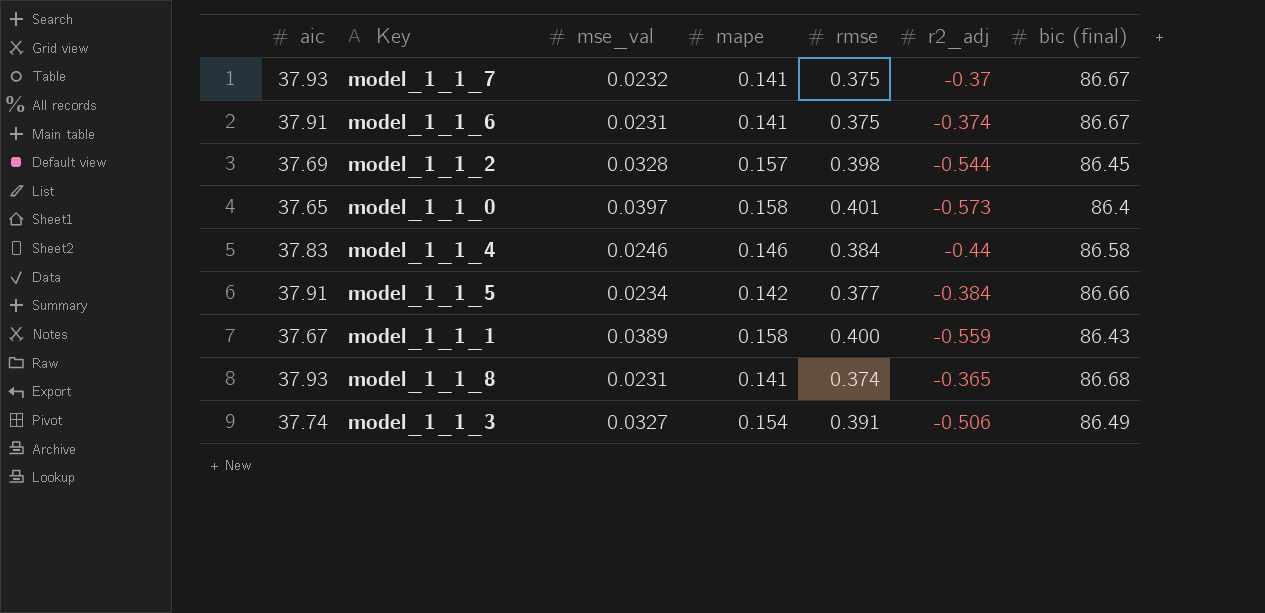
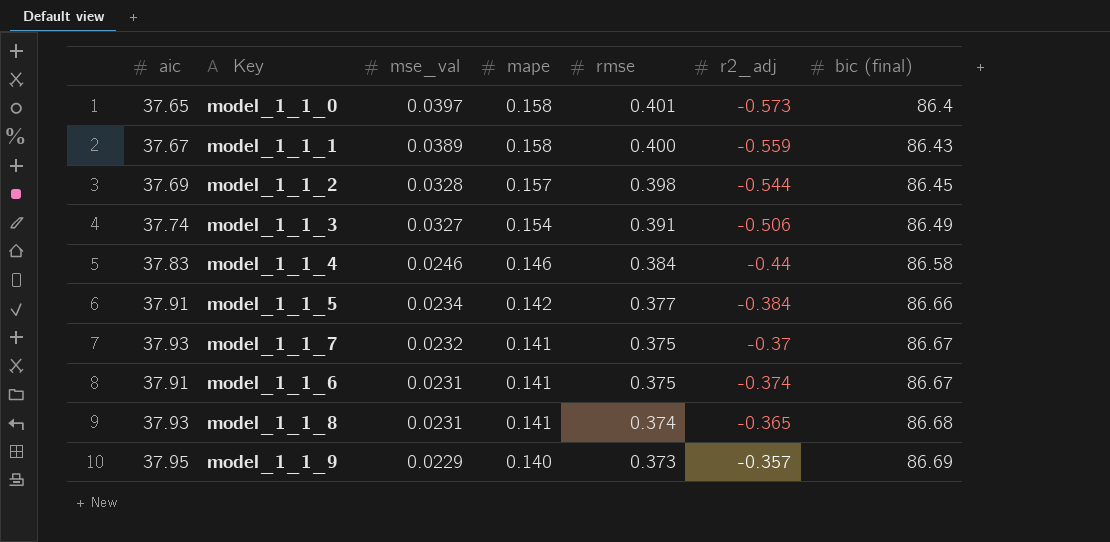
row order: none -> mse_val descending
row model_1_1_9: none -> 37.95 | 0.0229 | 0.140 | 0.373 | -0.357 | 86.69

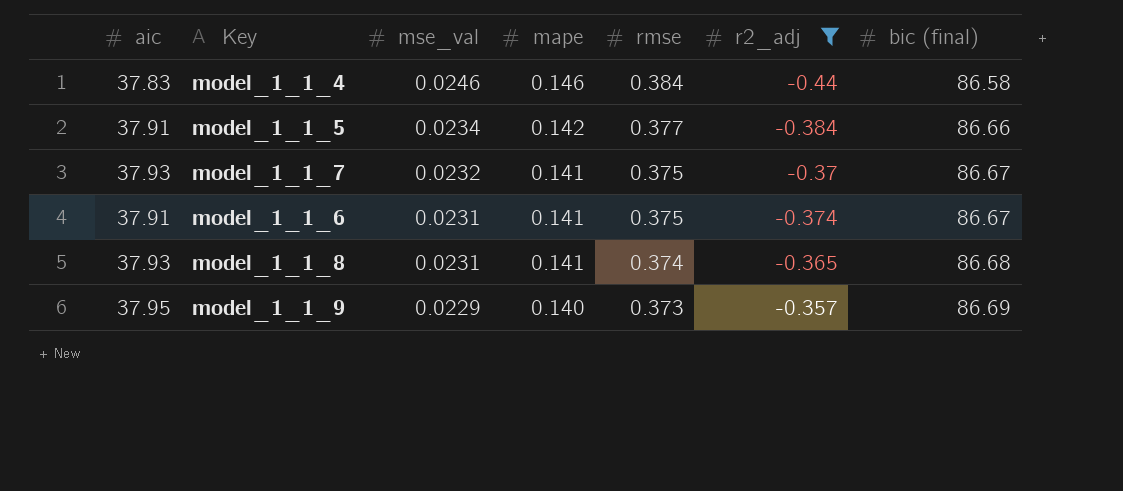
filter: none -> r2_adj >= -0.44

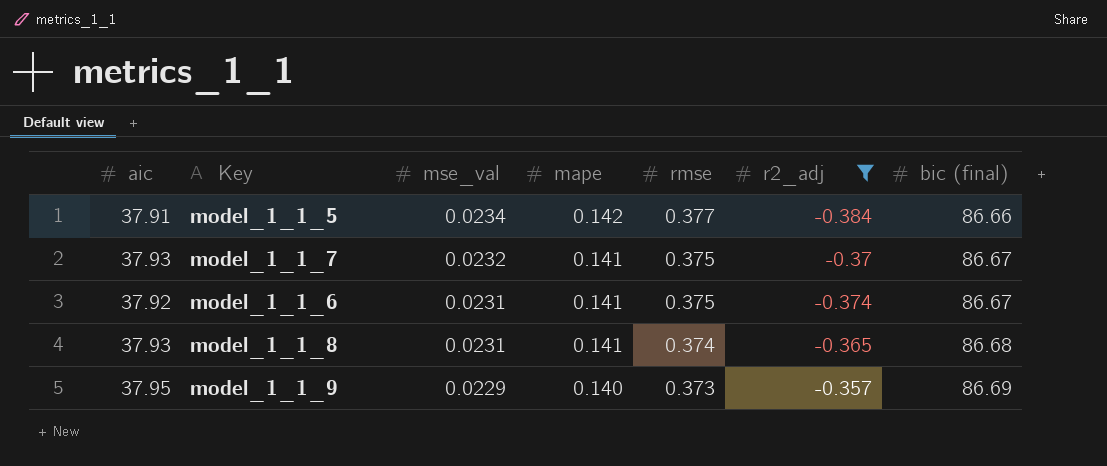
row model_1_1_4: 37.83 | 0.0246 | 0.146 | 0.384 | -0.44 | 86.58 -> none
model_1_1_6 | aic: 37.91 -> 37.92

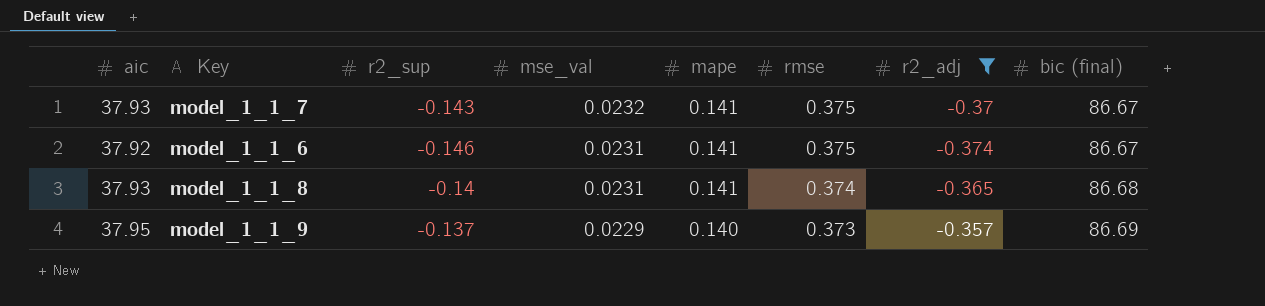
column r2_sup | position: none -> 3
row model_1_1_5: 37.91 | 0.0234 | 0.142 | 0.377 | -0.384 | 86.66 -> none

